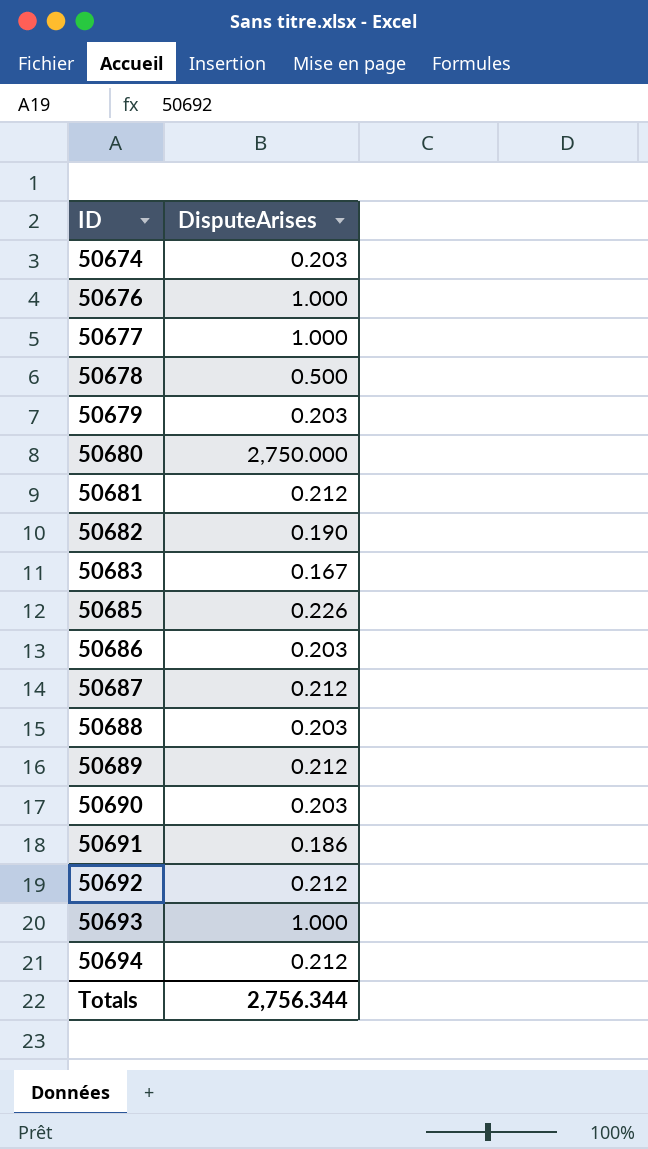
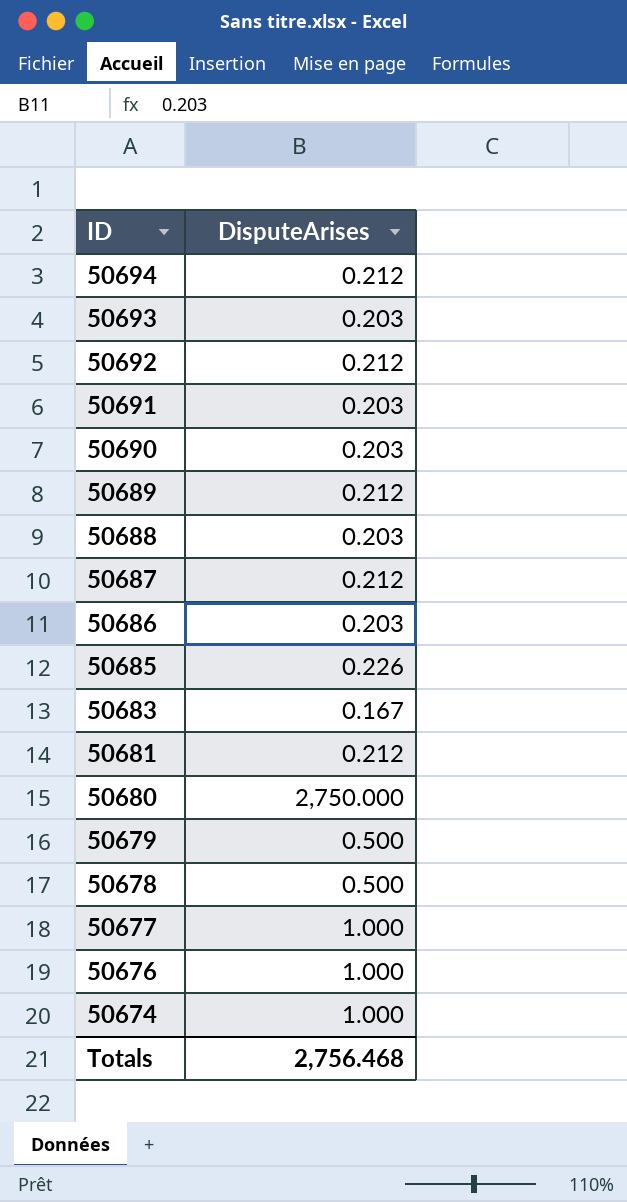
row order: ID ascending -> ID descending
row 50682: 0.190 -> none
50693 | DisputeArises: 1.000 -> 0.203
50691 | DisputeArises: 0.186 -> 0.203
50679 | DisputeArises: 0.203 -> 0.500
50674 | DisputeArises: 0.203 -> 1.000
Totals | DisputeArises: 2,756.344 -> 2,756.468

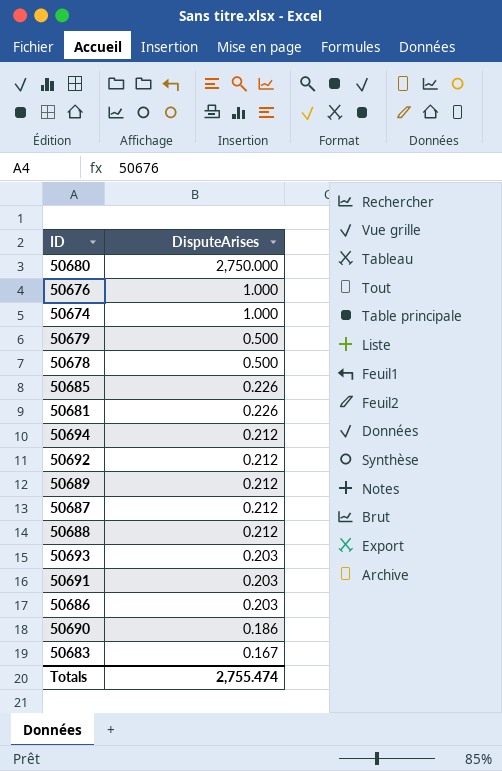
row order: ID descending -> DisputeArises descending
row 50677: 1.000 -> none
50681 | DisputeArises: 0.212 -> 0.226
50688 | DisputeArises: 0.203 -> 0.212
50690 | DisputeArises: 0.203 -> 0.186
Totals | DisputeArises: 2,756.468 -> 2,755.474

